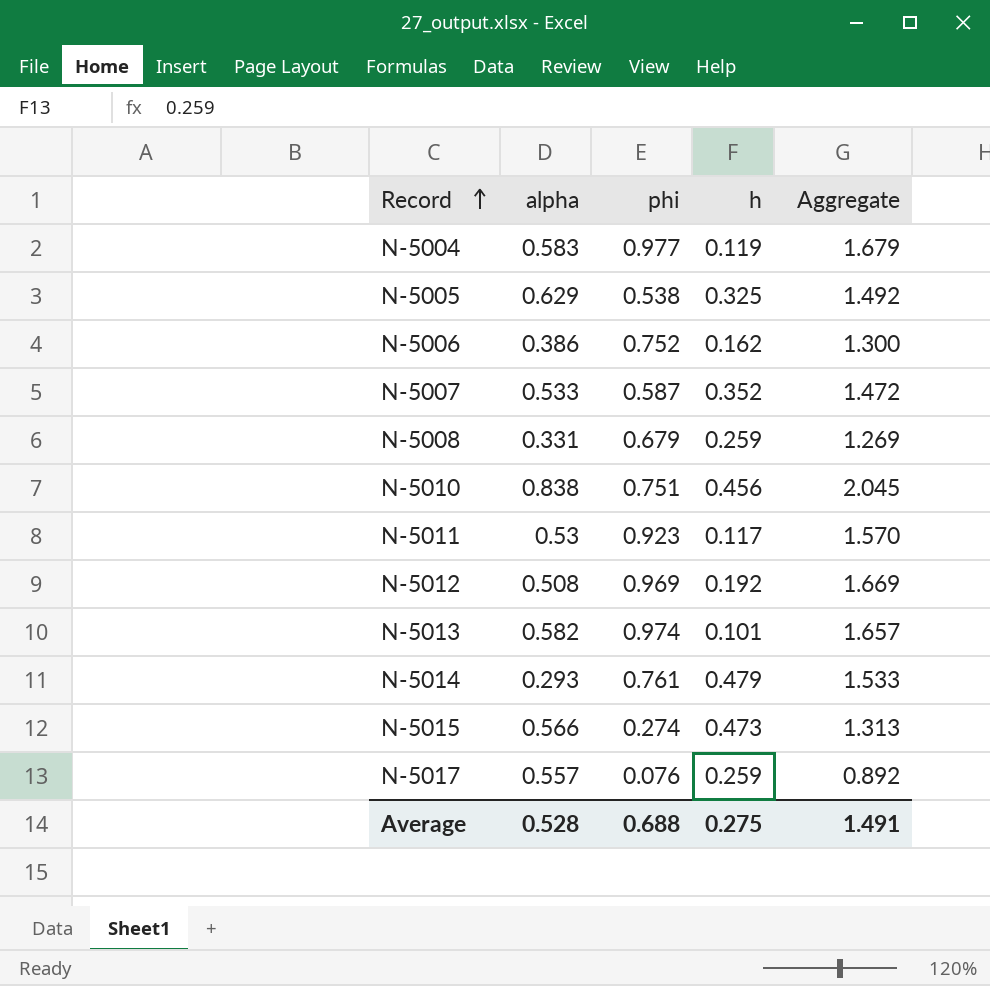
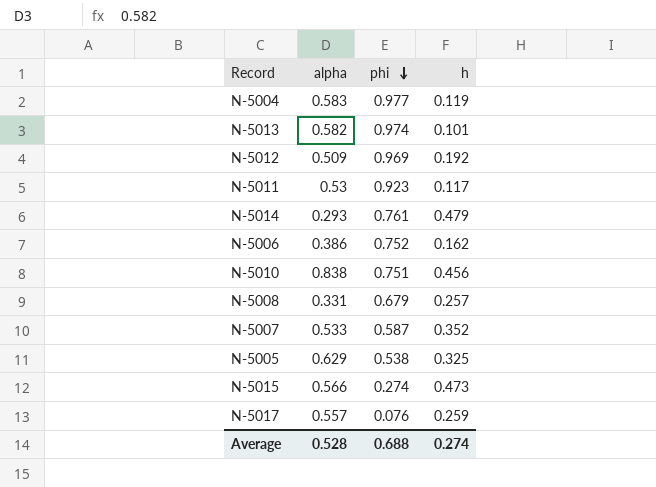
row order: Record ascending -> phi descending
column Aggregate | formula: [alpha] + [phi] + [h] -> none
N-5012 | alpha: 0.508 -> 0.509
N-5008 | h: 0.259 -> 0.257
Average | h: 0.275 -> 0.274

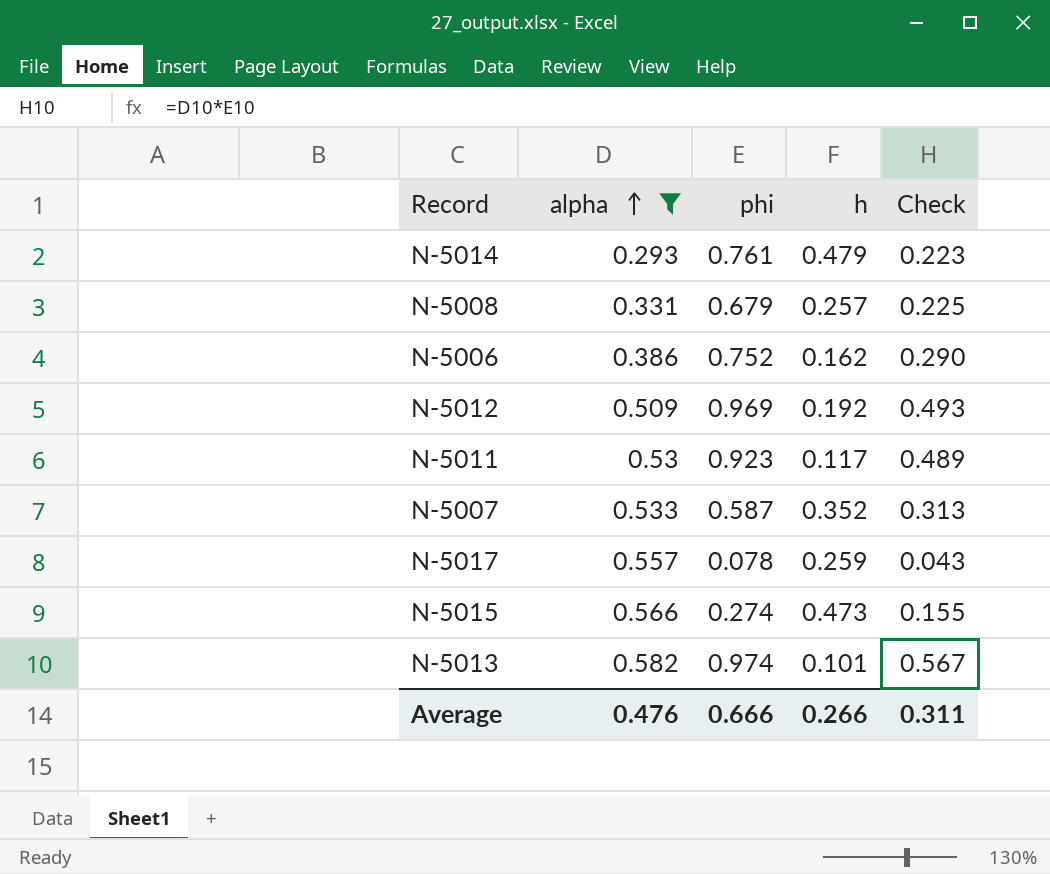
filter: none -> alpha <= 0.582
row order: phi descending -> alpha ascending
column Check | formula: none -> [alpha] * [phi]
N-5017 | phi: 0.076 -> 0.078
Average | alpha: 0.528 -> 0.476
Average | phi: 0.688 -> 0.666
Average | h: 0.274 -> 0.266

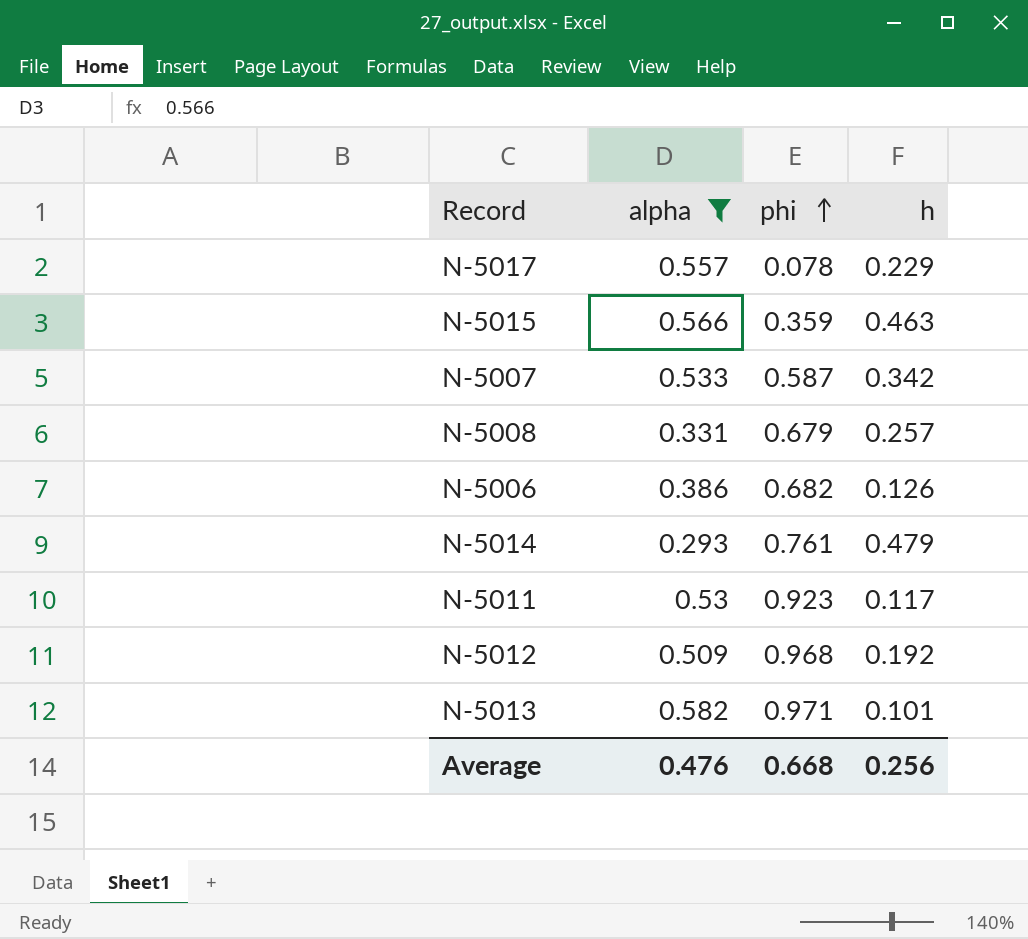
row order: alpha ascending -> phi ascending
column Check | formula: [alpha] * [phi] -> none
N-5017 | h: 0.259 -> 0.229
N-5015 | phi: 0.274 -> 0.359
N-5015 | h: 0.473 -> 0.463
N-5007 | h: 0.352 -> 0.342
N-5006 | phi: 0.752 -> 0.682
N-5006 | h: 0.162 -> 0.126
N-5012 | phi: 0.969 -> 0.968
N-5013 | phi: 0.974 -> 0.971
Average | phi: 0.666 -> 0.668
Average | h: 0.266 -> 0.256

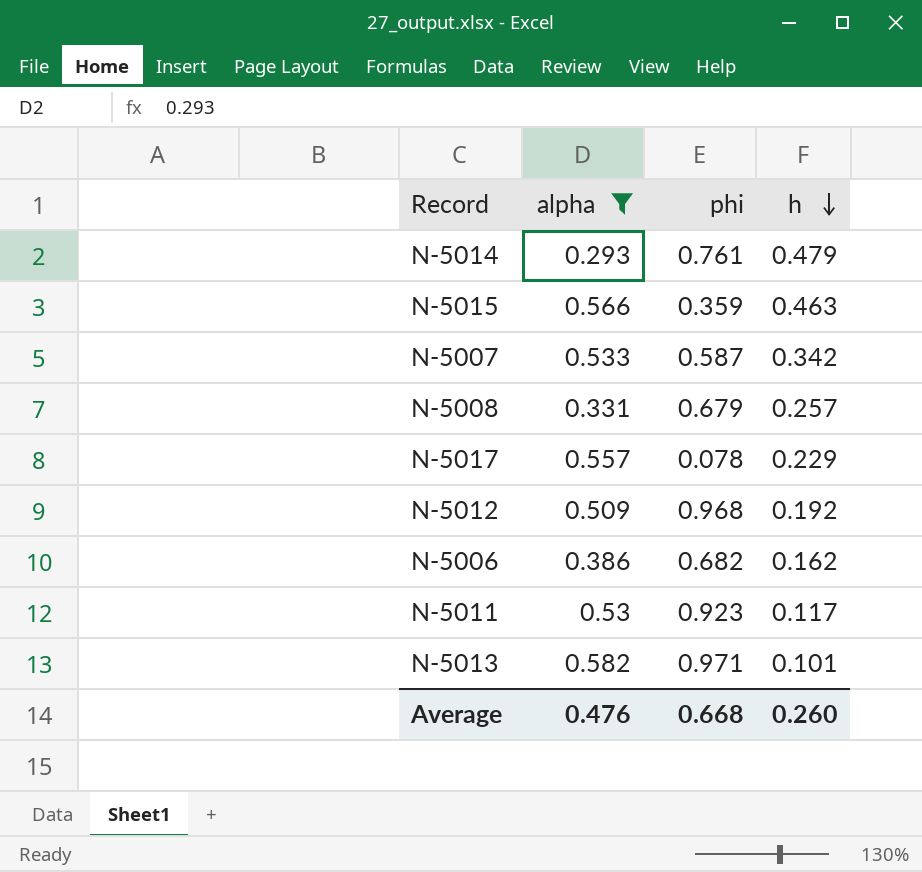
row order: phi ascending -> h descending
N-5006 | h: 0.126 -> 0.162
Average | h: 0.256 -> 0.260

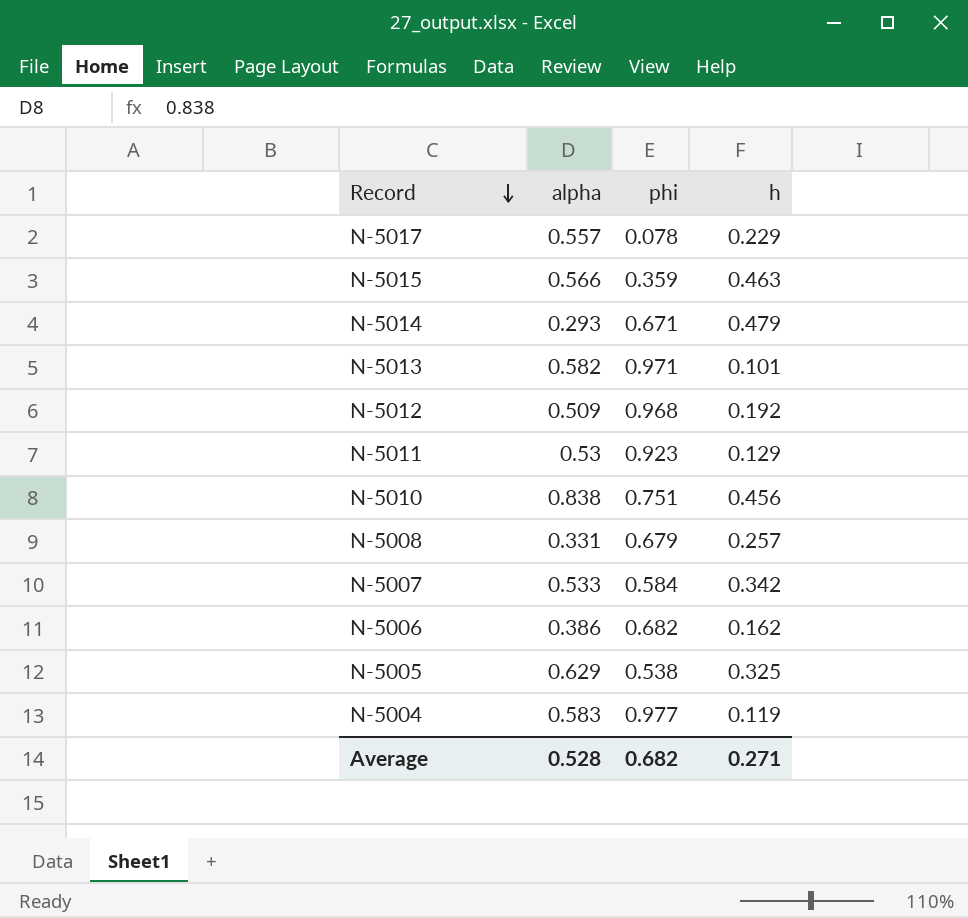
filter: alpha <= 0.582 -> none
row order: h descending -> Record descending
N-5014 | phi: 0.761 -> 0.671
N-5011 | h: 0.117 -> 0.129
N-5007 | phi: 0.587 -> 0.584
Average | alpha: 0.476 -> 0.528
Average | phi: 0.668 -> 0.682
Average | h: 0.260 -> 0.271

